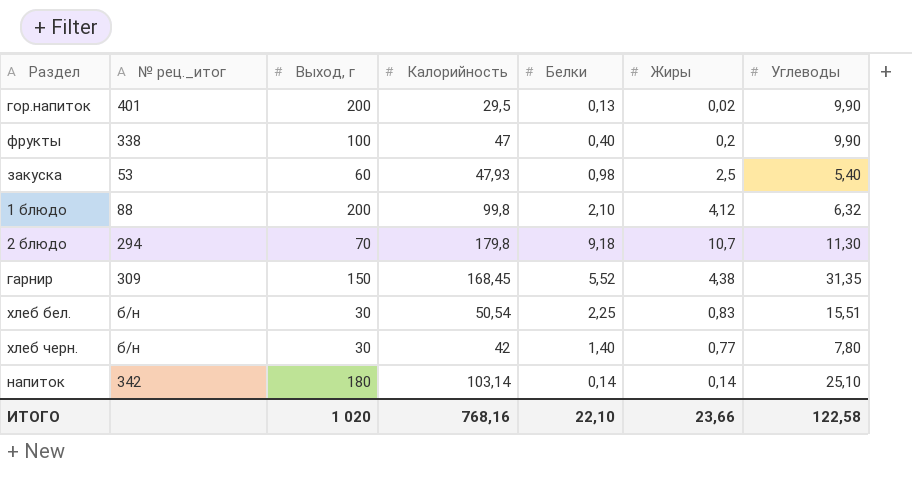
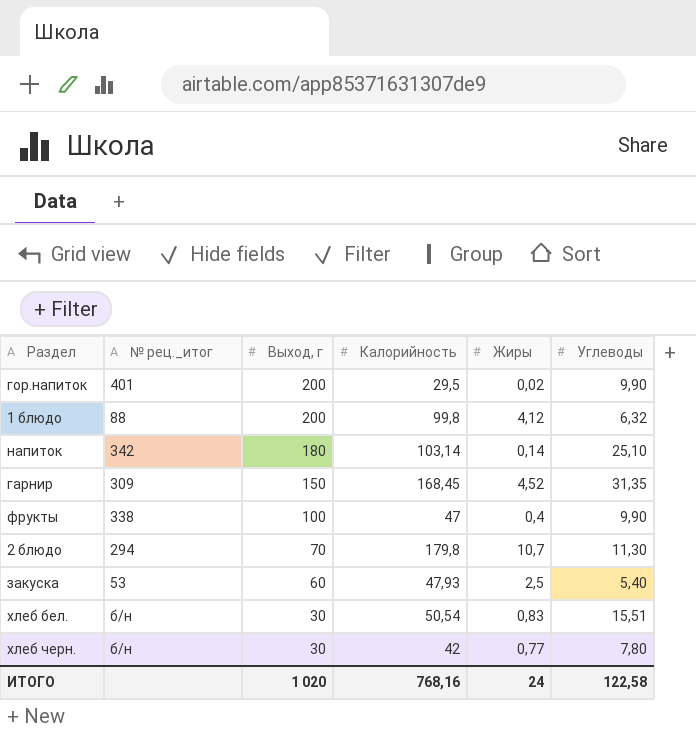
row order: none -> Выход, г descending
column Белки | position: 5 -> none
гарнир | Жиры: 4,38 -> 4,52
фрукты | Жиры: 0,2 -> 0,4
ИТОГО | Жиры: 23,66 -> 24

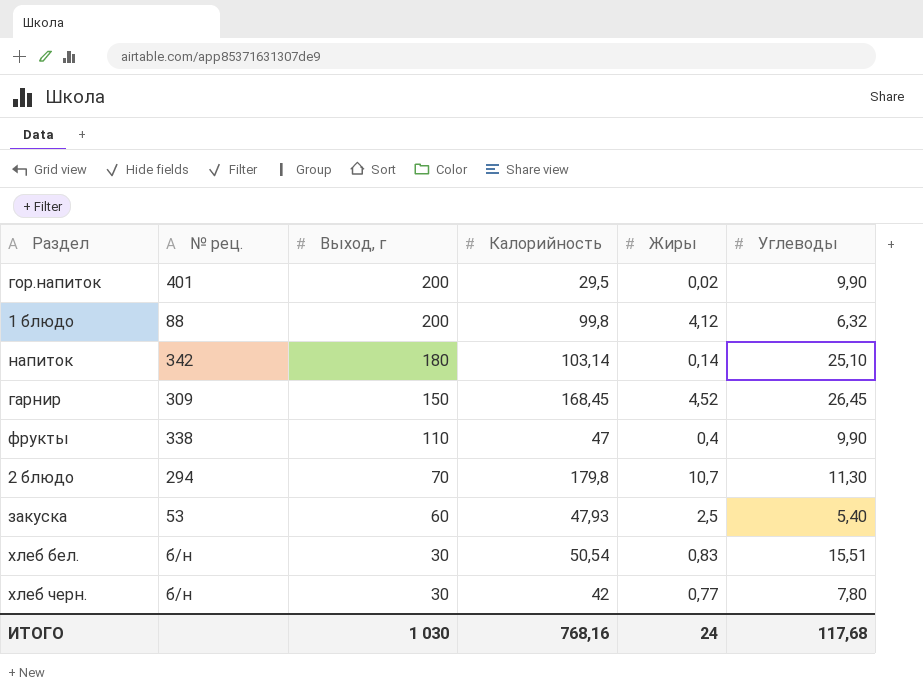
column name: № рец._итог -> № рец.
гарнир | Углеводы: 31,35 -> 26,45
фрукты | Выход, г: 100 -> 110
ИТОГО | Выход, г: 1 020 -> 1 030
ИТОГО | Углеводы: 122,58 -> 117,68

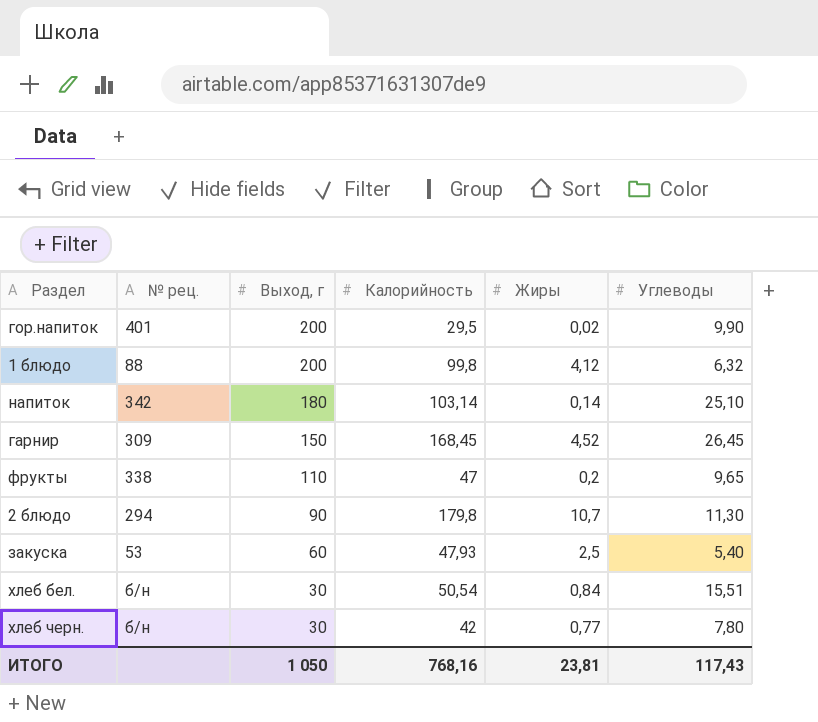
фрукты | Жиры: 0,4 -> 0,2
фрукты | Углеводы: 9,90 -> 9,65
2 блюдо | Выход, г: 70 -> 90
хлеб бел. | Жиры: 0,83 -> 0,84
ИТОГО | Выход, г: 1 030 -> 1 050
ИТОГО | Жиры: 24 -> 23,81
ИТОГО | Углеводы: 117,68 -> 117,43

